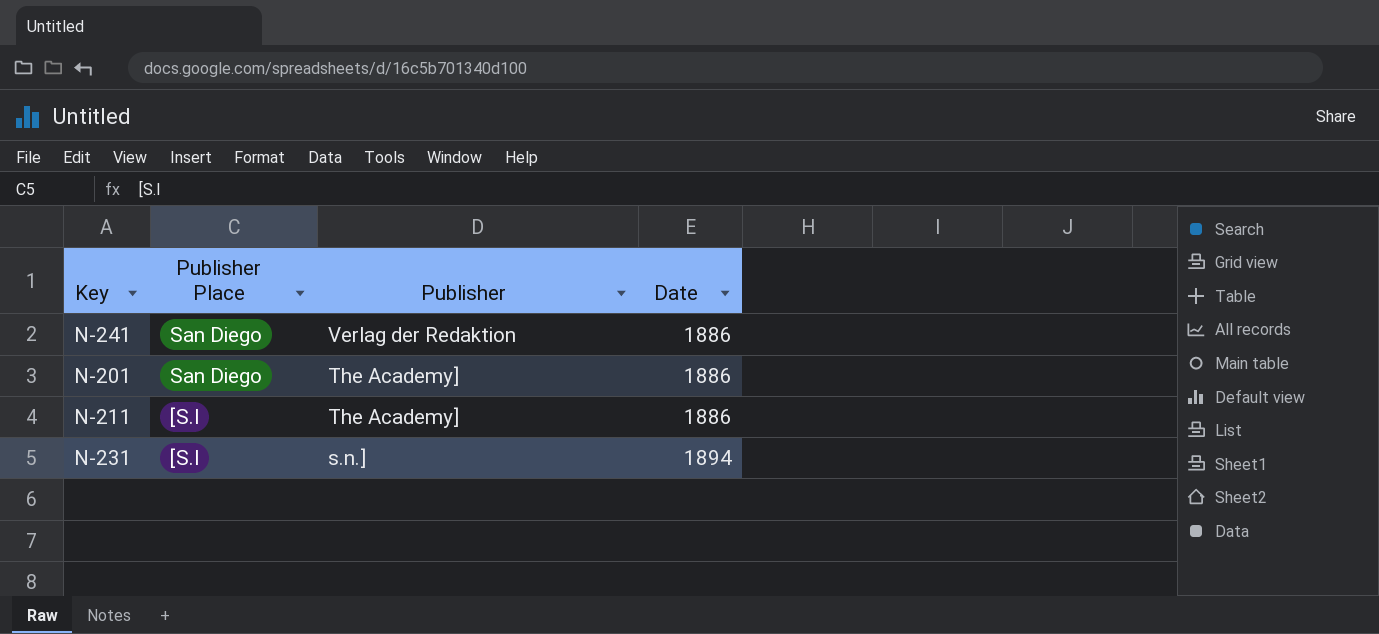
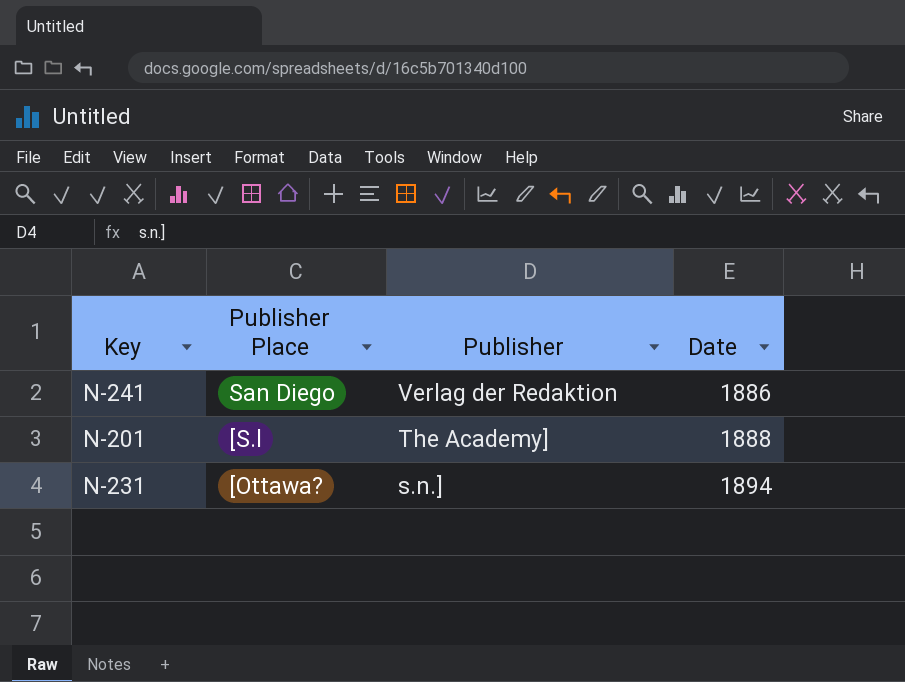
row N-211: [S.l | The Academy] | 1886 -> none
N-201 | Publisher Place: San Diego -> [S.l
N-201 | Date: 1886 -> 1888
N-231 | Publisher Place: [S.l -> [Ottawa?

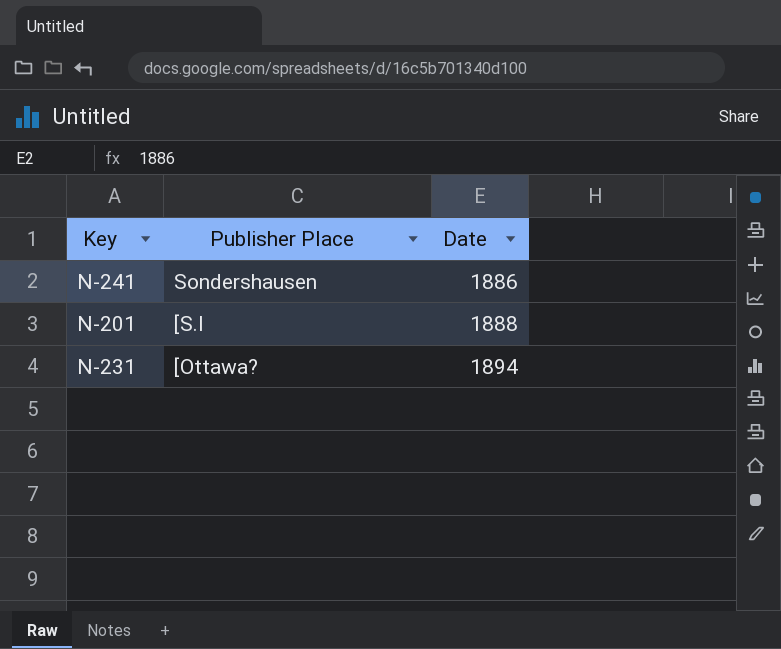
column Publisher | position: 3 -> none
N-241 | Publisher Place: San Diego -> Sondershausen

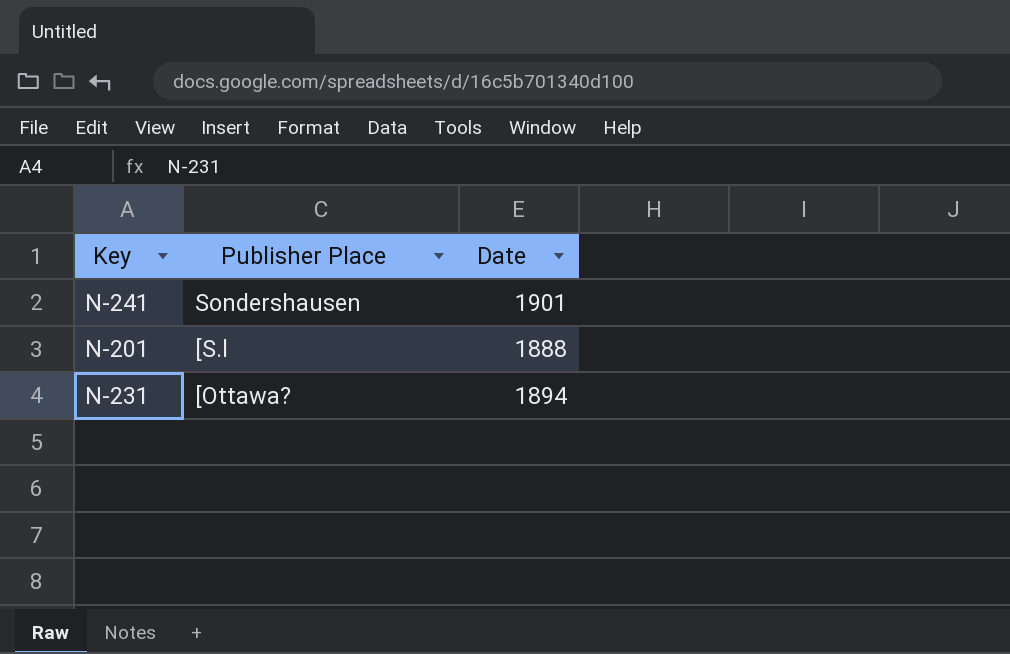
N-241 | Date: 1886 -> 1901

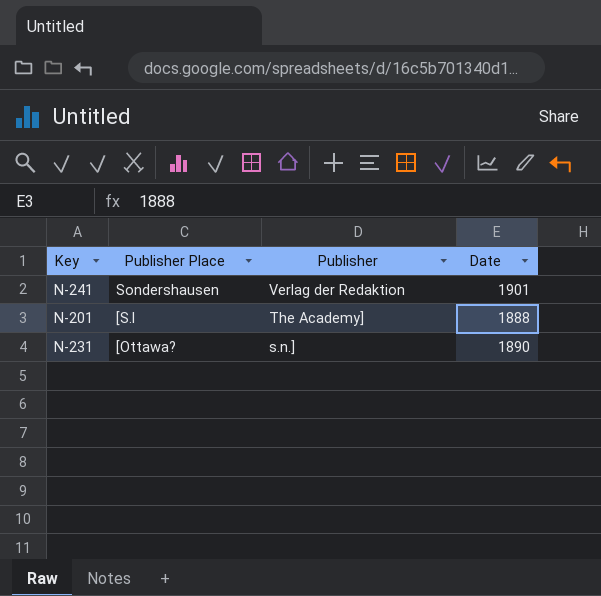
column Publisher | position: none -> 3
N-231 | Date: 1894 -> 1890

